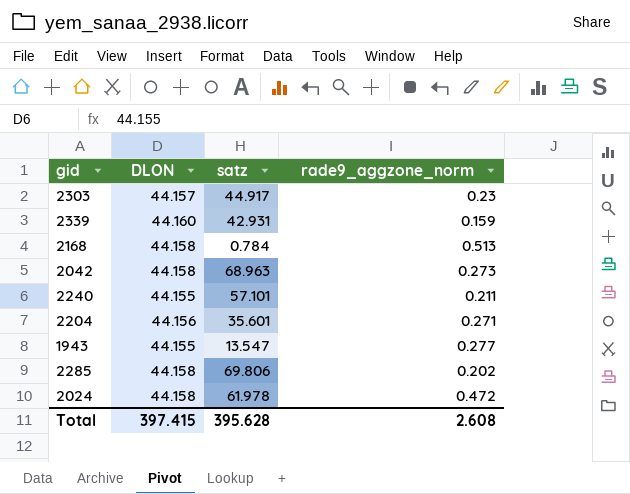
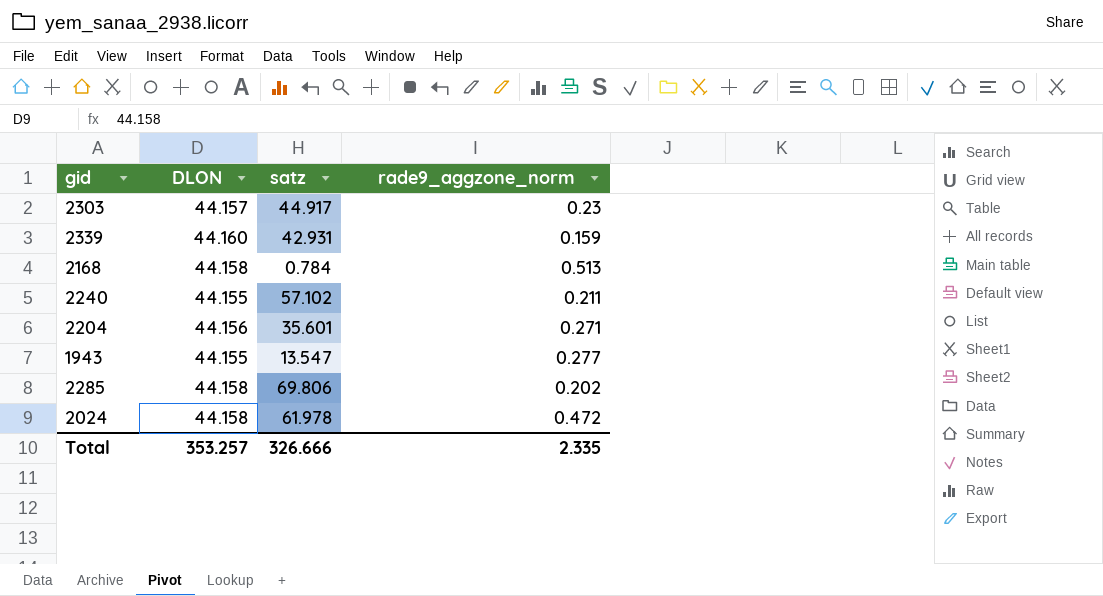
row 2042: 44.158 | 68.963 | 0.273 -> none
2240 | satz: 57.101 -> 57.102
Total | DLON: 397.415 -> 353.257
Total | satz: 395.628 -> 326.666
Total | rade9_aggzone_norm: 2.608 -> 2.335

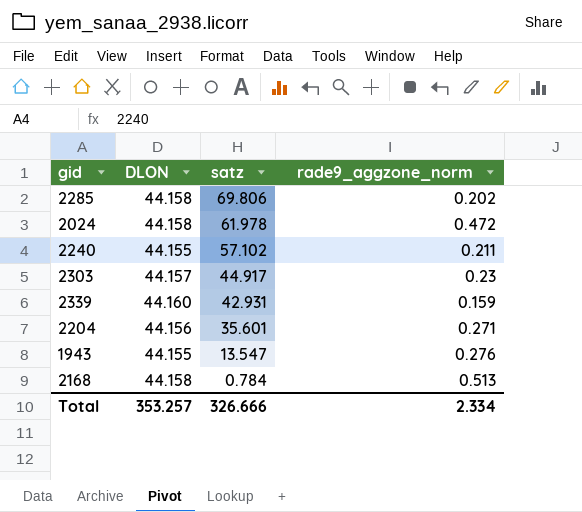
row order: none -> satz descending
1943 | rade9_aggzone_norm: 0.277 -> 0.276
Total | rade9_aggzone_norm: 2.335 -> 2.334

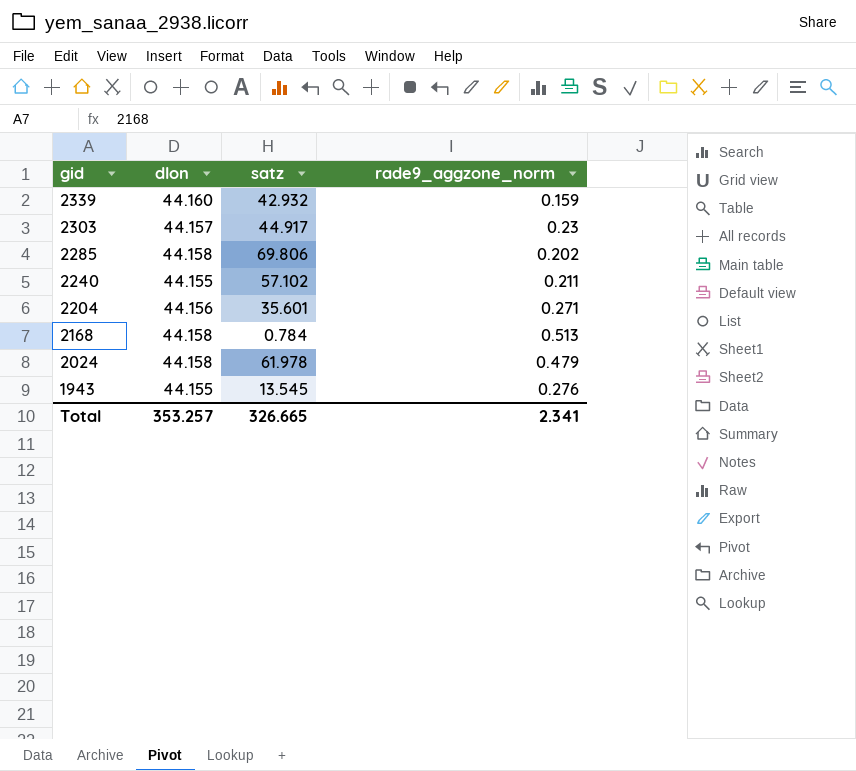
row order: satz descending -> gid descending
column name: DLON -> dlon
2339 | satz: 42.931 -> 42.932
2024 | rade9_aggzone_norm: 0.472 -> 0.479
1943 | satz: 13.547 -> 13.545
Total | satz: 326.666 -> 326.665
Total | rade9_aggzone_norm: 2.334 -> 2.341

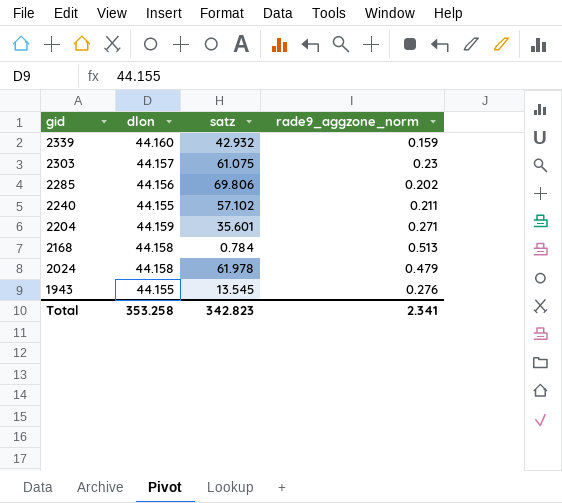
2303 | satz: 44.917 -> 61.075
2285 | dlon: 44.158 -> 44.156
2204 | dlon: 44.156 -> 44.159
Total | dlon: 353.257 -> 353.258
Total | satz: 326.665 -> 342.823

